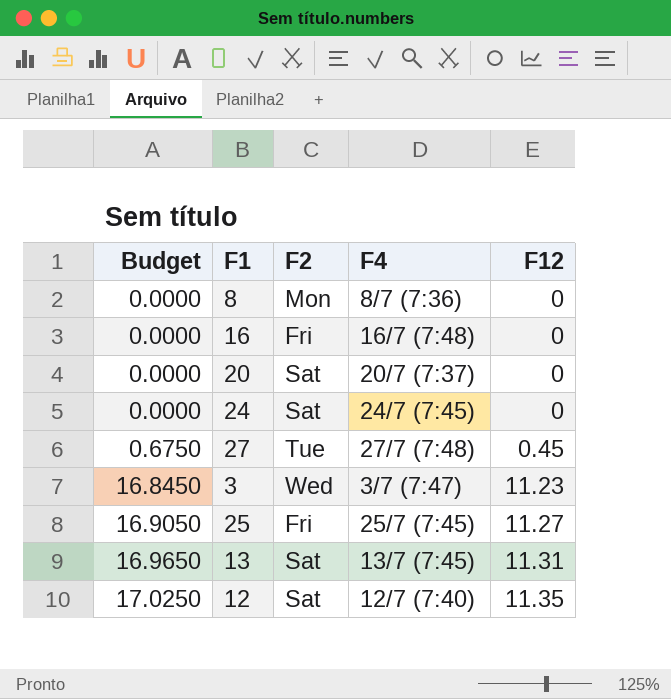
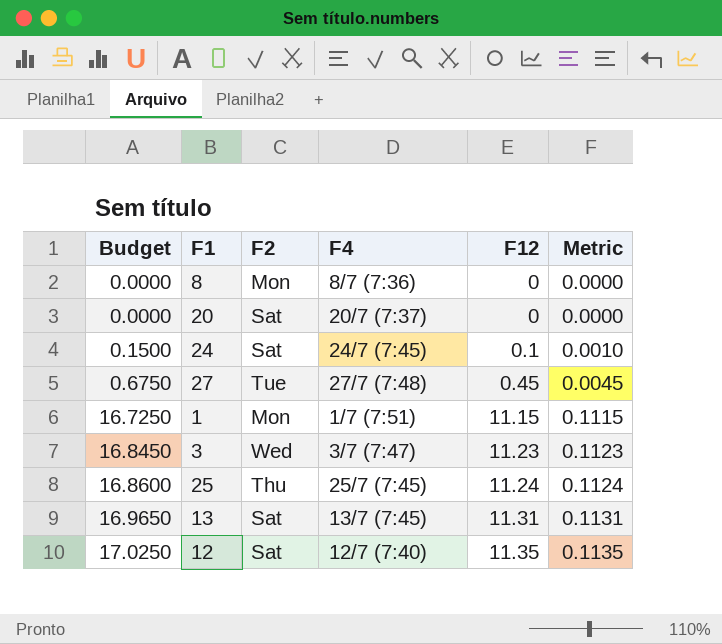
column Metric | formula: none -> [F12] * 0.01
row 16: 0.0000 | Fri | 16/7 (7:48) | 0 -> none
24 | Budget: 0.0000 -> 0.1500
24 | F12: 0 -> 0.1
row 1: none -> 16.7250 | Mon | 1/7 (7:51) | 11.15 | 0.1115
25 | Budget: 16.9050 -> 16.8600
25 | F2: Fri -> Thu
25 | F12: 11.27 -> 11.24

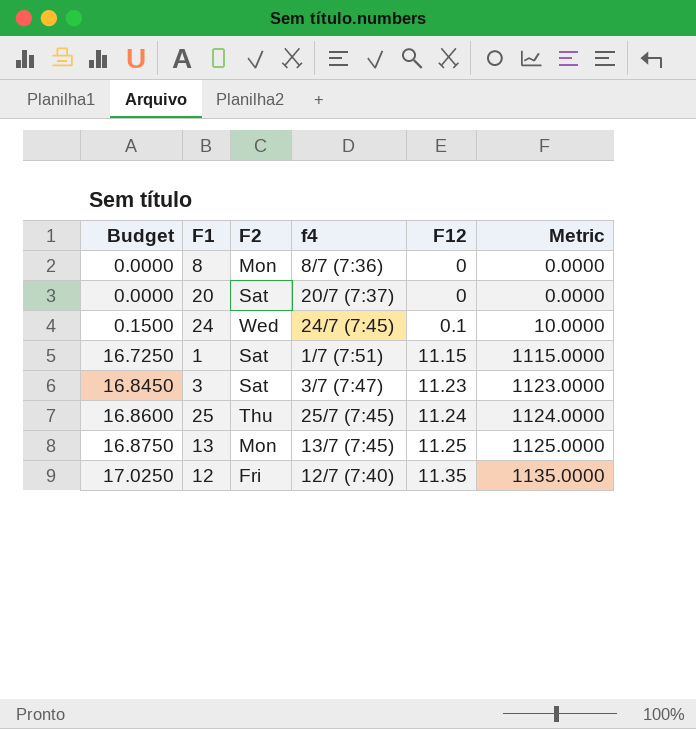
column name: F4 -> f4
column Metric | formula: [F12] * 0.01 -> [F12] * 100
row 27: 0.6750 | Tue | 27/7 (7:48) | 0.45 | 0.0045 -> none
24 | F2: Sat -> Wed
1 | F2: Mon -> Sat
3 | F2: Wed -> Sat
13 | Budget: 16.9650 -> 16.8750
13 | F2: Sat -> Mon
13 | F12: 11.31 -> 11.25
12 | F2: Sat -> Fri

